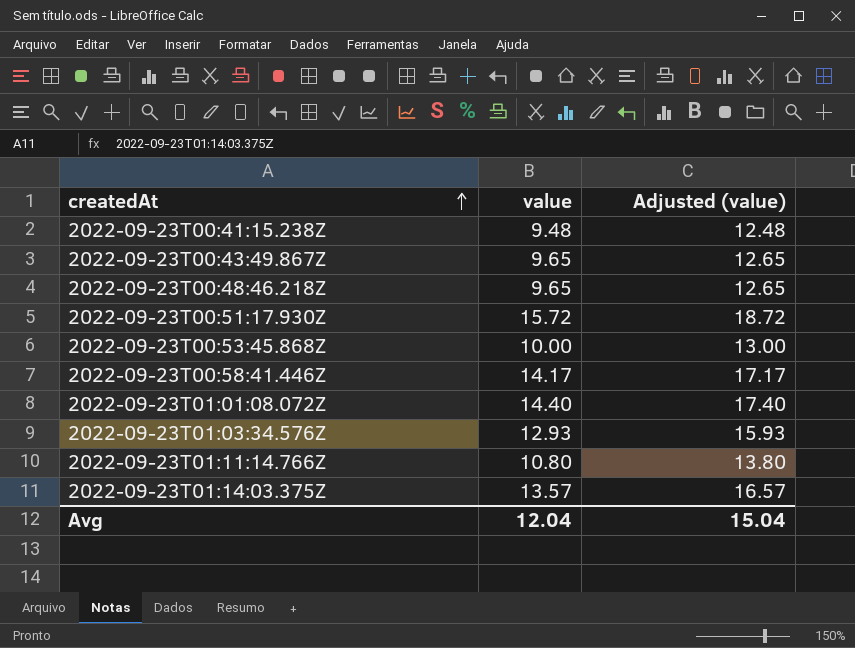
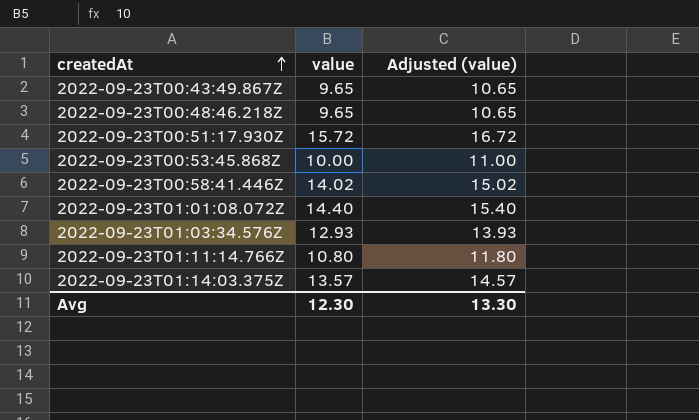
column Adjusted (value) | formula: [value] + 3 -> [value] + 1
row 2022-09-23T00:41:15.238Z: 9.48 | 12.48 -> none
2022-09-23T00:58:41.446Z | value: 14.17 -> 14.02
Avg | value: 12.04 -> 12.30
Avg | Adjusted (value): 15.04 -> 13.30

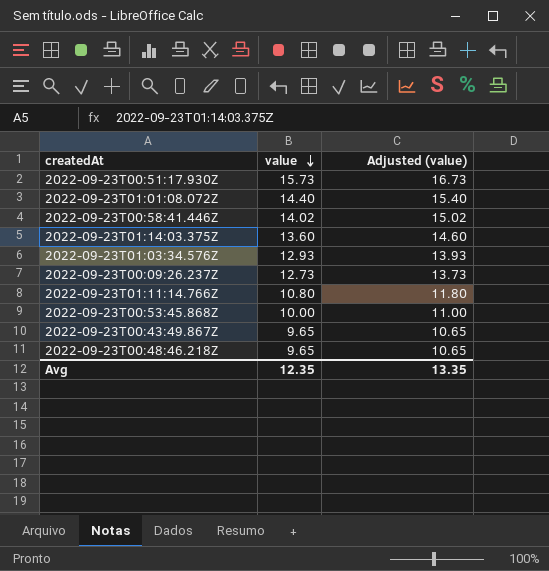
row order: createdAt ascending -> value descending
2022-09-23T00:51:17.930Z | value: 15.72 -> 15.73
2022-09-23T00:51:17.930Z | Adjusted (value): 16.72 -> 16.73
2022-09-23T01:14:03.375Z | value: 13.57 -> 13.60
2022-09-23T01:14:03.375Z | Adjusted (value): 14.57 -> 14.60
row 2022-09-23T00:09:26.237Z: none -> 12.73 | 13.73
Avg | value: 12.30 -> 12.35
Avg | Adjusted (value): 13.30 -> 13.35

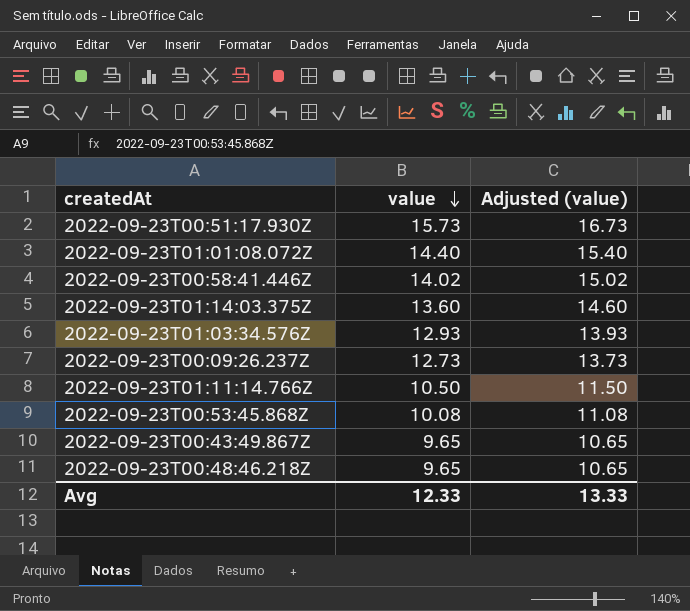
2022-09-23T01:11:14.766Z | value: 10.80 -> 10.50
2022-09-23T01:11:14.766Z | Adjusted (value): 11.80 -> 11.50
2022-09-23T00:53:45.868Z | value: 10.00 -> 10.08
2022-09-23T00:53:45.868Z | Adjusted (value): 11.00 -> 11.08
Avg | value: 12.35 -> 12.33
Avg | Adjusted (value): 13.35 -> 13.33

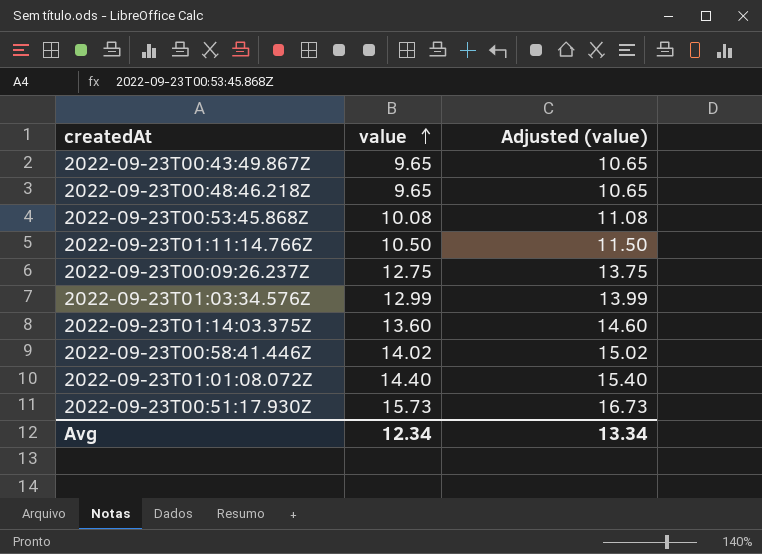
row order: value descending -> value ascending
2022-09-23T00:09:26.237Z | value: 12.73 -> 12.75
2022-09-23T00:09:26.237Z | Adjusted (value): 13.73 -> 13.75
2022-09-23T01:03:34.576Z | value: 12.93 -> 12.99
2022-09-23T01:03:34.576Z | Adjusted (value): 13.93 -> 13.99
Avg | value: 12.33 -> 12.34
Avg | Adjusted (value): 13.33 -> 13.34

